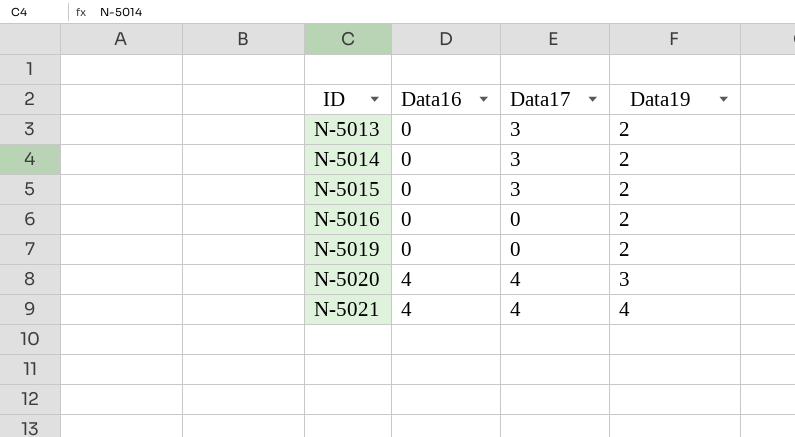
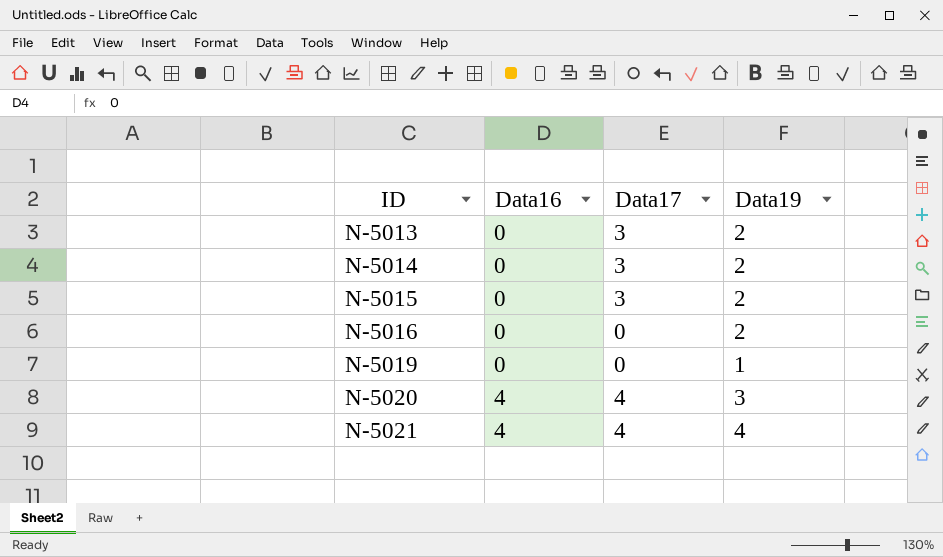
N-5019 | Data19: 2 -> 1

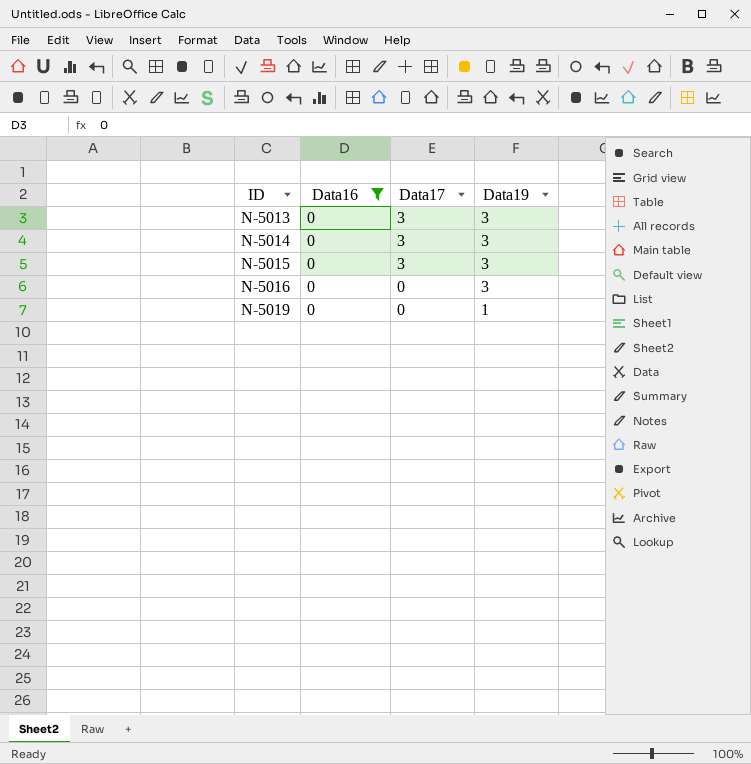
filter: none -> Data16 = 0
N-5013 | Data19: 2 -> 3
N-5014 | Data19: 2 -> 3
N-5015 | Data19: 2 -> 3
N-5016 | Data19: 2 -> 3

